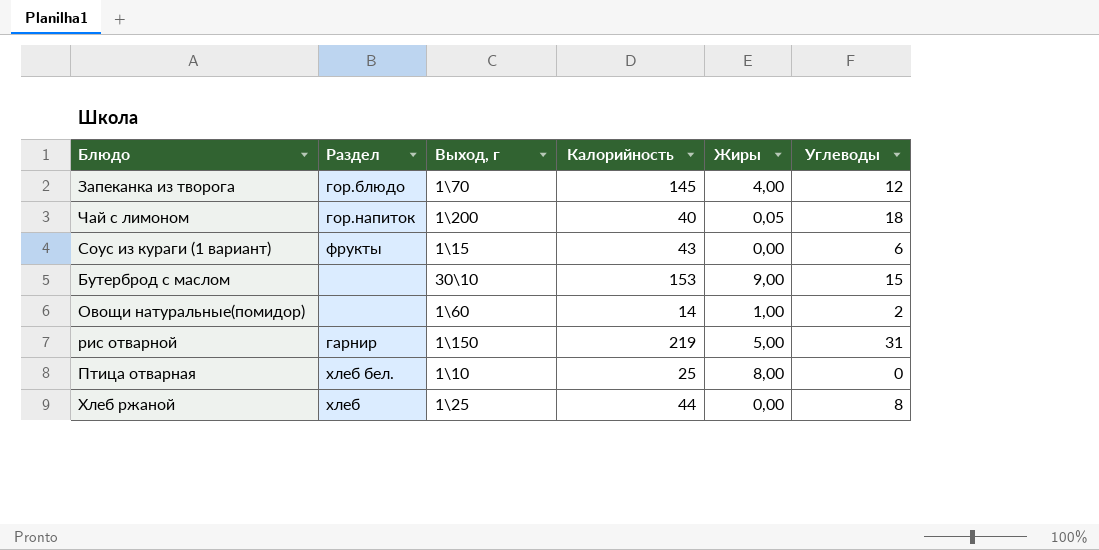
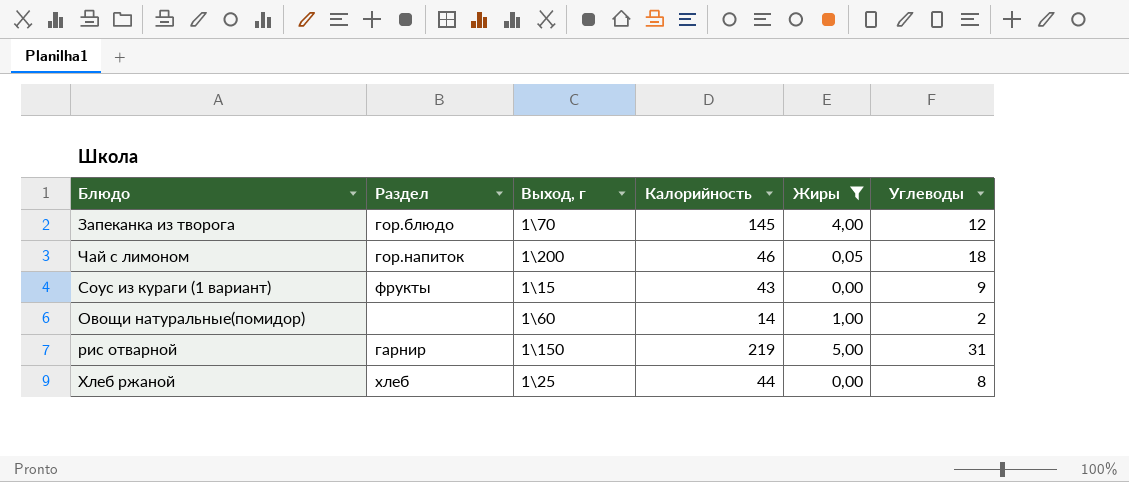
filter: none -> Жиры <= 5,00
Чай с лимоном | Калорийность: 40 -> 46
Соус из кураги (1 вариант) | Углеводы: 6 -> 9

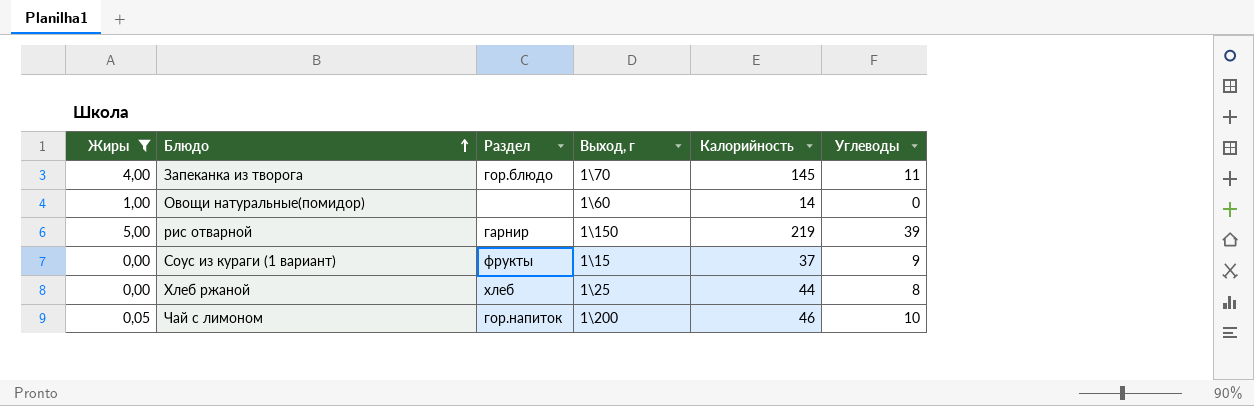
row order: none -> Блюдо ascending
column Жиры | position: 5 -> 1
Запеканка из творога | Углеводы: 12 -> 11
Овощи натуральные(помидор) | Углеводы: 2 -> 0
рис отварной | Углеводы: 31 -> 39
Соус из кураги (1 вариант) | Калорийность: 43 -> 37
Чай с лимоном | Углеводы: 18 -> 10

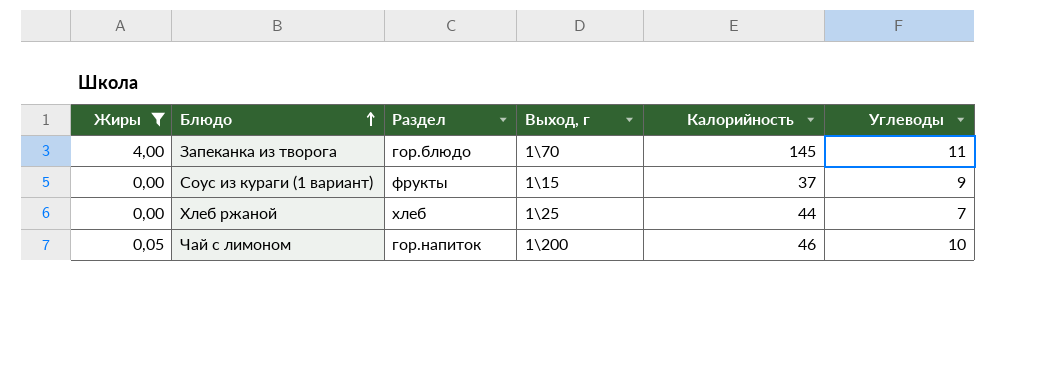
row Овощи натуральные(помидор): 1,00 | none | 1\60 | 14 | 0 -> none
row рис отварной: 5,00 | гарнир | 1\150 | 219 | 39 -> none
Хлеб ржаной | Углеводы: 8 -> 7

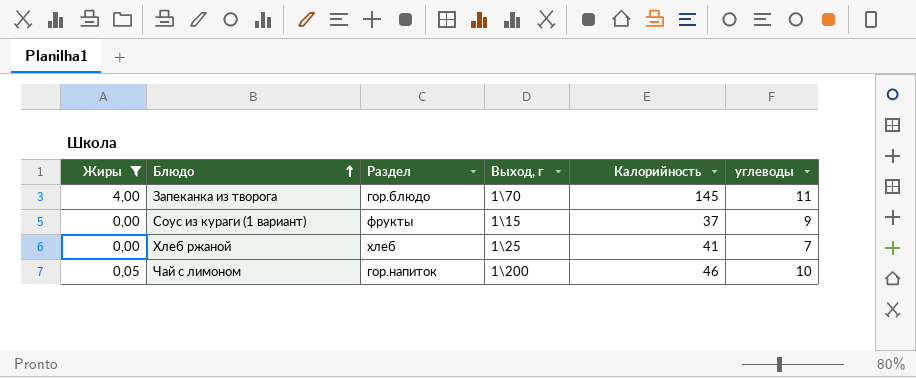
column name: Углеводы -> углеводы
Хлеб ржаной | Калорийность: 44 -> 41

